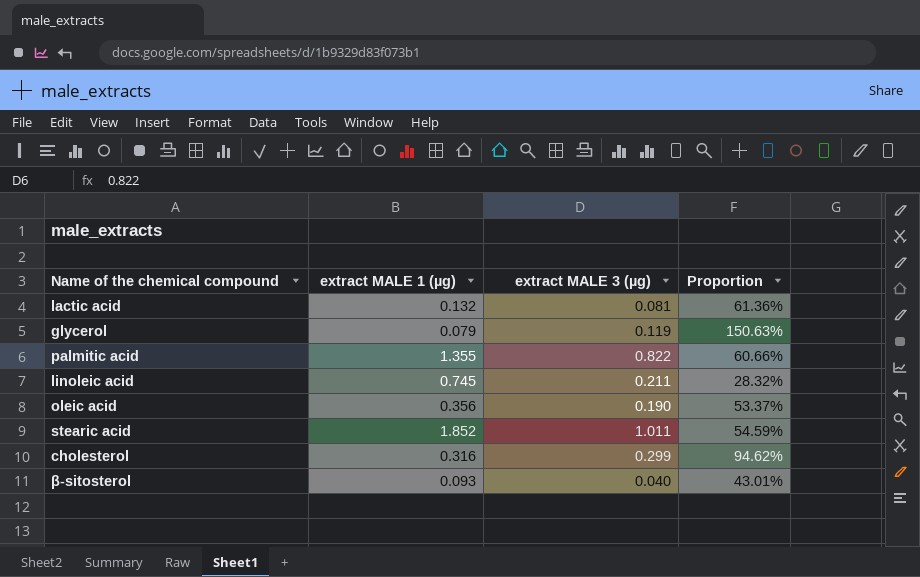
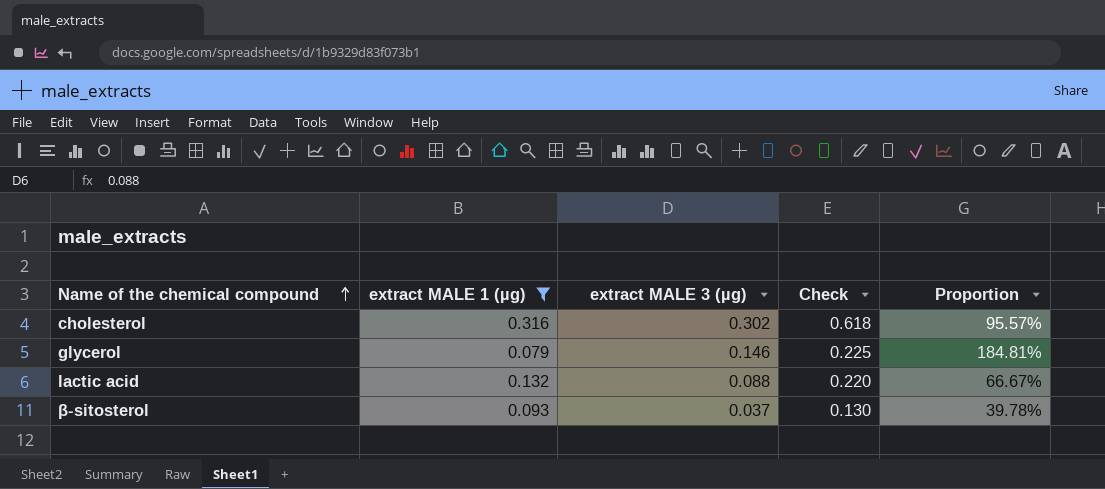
filter: none -> extract MALE 1 (µg) <= 0.316
row order: none -> Name of the chemical compound ascending
column Check | formula: none -> [extract MALE 1 (µg)] + [extract MALE 3 (µg)]
cholesterol | extract MALE 3 (µg): 0.299 -> 0.302
cholesterol | Proportion: 94.62% -> 95.57%
glycerol | extract MALE 3 (µg): 0.119 -> 0.146
glycerol | Proportion: 150.63% -> 184.81%
lactic acid | extract MALE 3 (µg): 0.081 -> 0.088
lactic acid | Proportion: 61.36% -> 66.67%
β-sitosterol | extract MALE 3 (µg): 0.040 -> 0.037
β-sitosterol | Proportion: 43.01% -> 39.78%

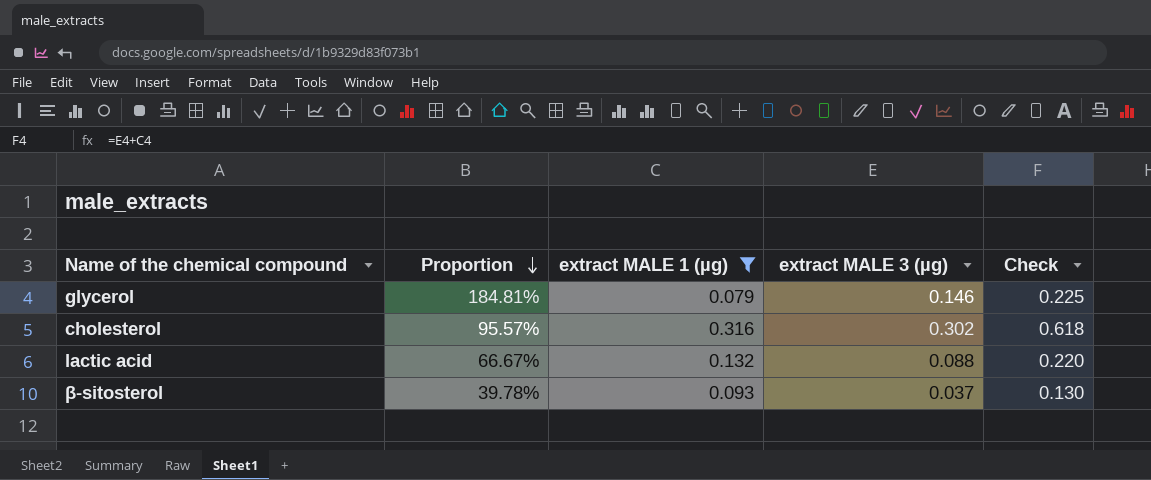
row order: Name of the chemical compound ascending -> Proportion descending
column Proportion | position: 5 -> 2

